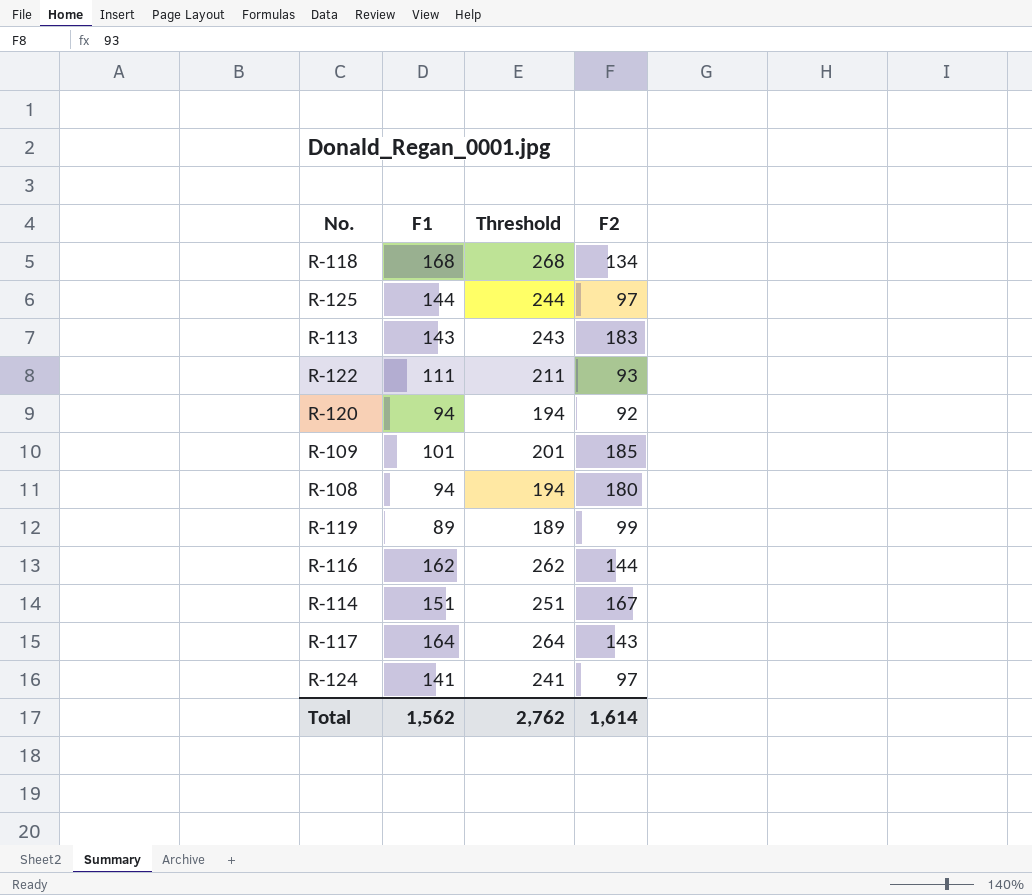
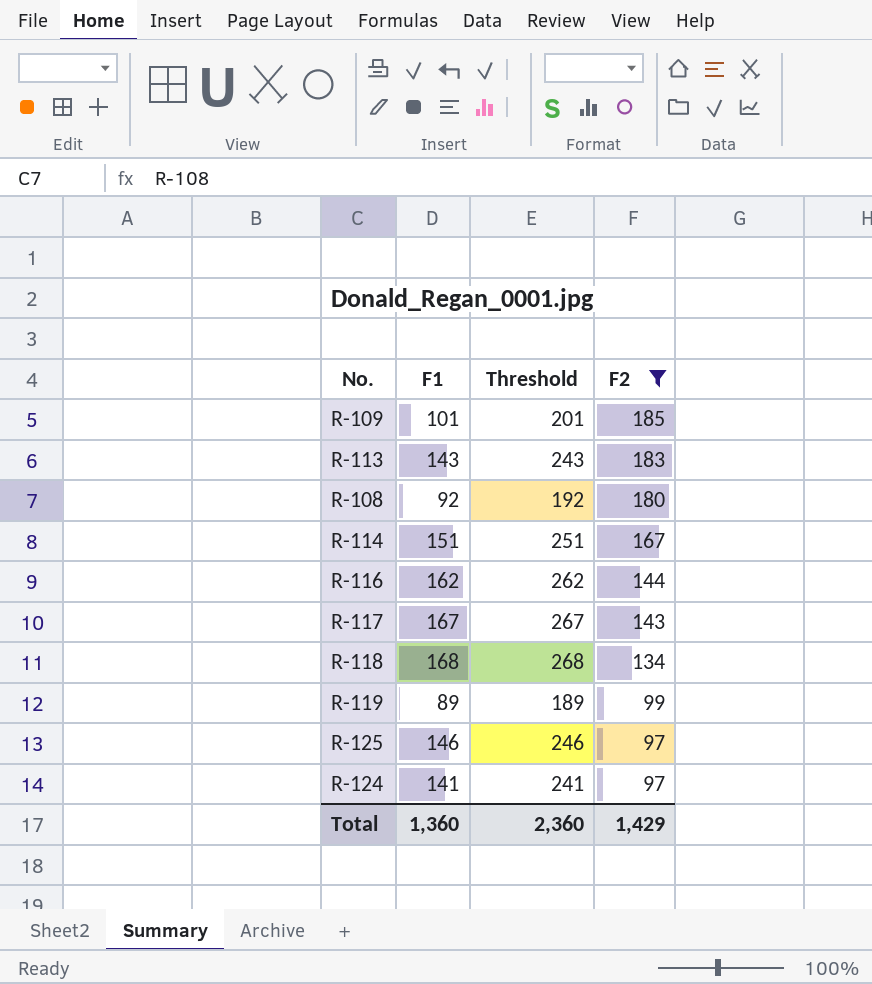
filter: none -> F2 >= 97
row order: none -> F2 descending
R-108 | F1: 94 -> 92
R-108 | Threshold: 194 -> 192
R-117 | F1: 164 -> 167
R-117 | Threshold: 264 -> 267
R-125 | F1: 144 -> 146
R-125 | Threshold: 244 -> 246
Total | F1: 1,562 -> 1,360
Total | Threshold: 2,762 -> 2,360
Total | F2: 1,614 -> 1,429

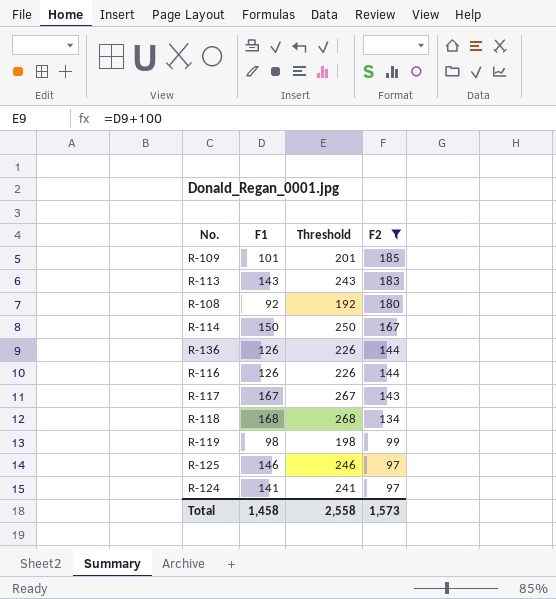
R-114 | F1: 151 -> 150
R-114 | Threshold: 251 -> 250
row R-136: none -> 126 | 226 | 144
R-116 | F1: 162 -> 126
R-116 | Threshold: 262 -> 226
R-119 | F1: 89 -> 98
R-119 | Threshold: 189 -> 198
Total | F1: 1,360 -> 1,458
Total | Threshold: 2,360 -> 2,558
Total | F2: 1,429 -> 1,573

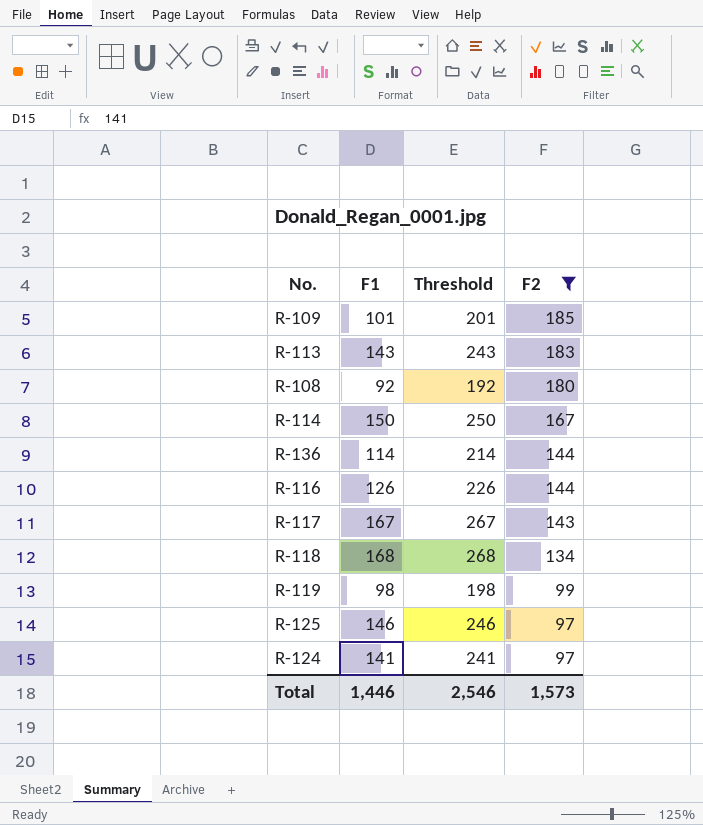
R-136 | F1: 126 -> 114
R-136 | Threshold: 226 -> 214
Total | F1: 1,458 -> 1,446
Total | Threshold: 2,558 -> 2,546

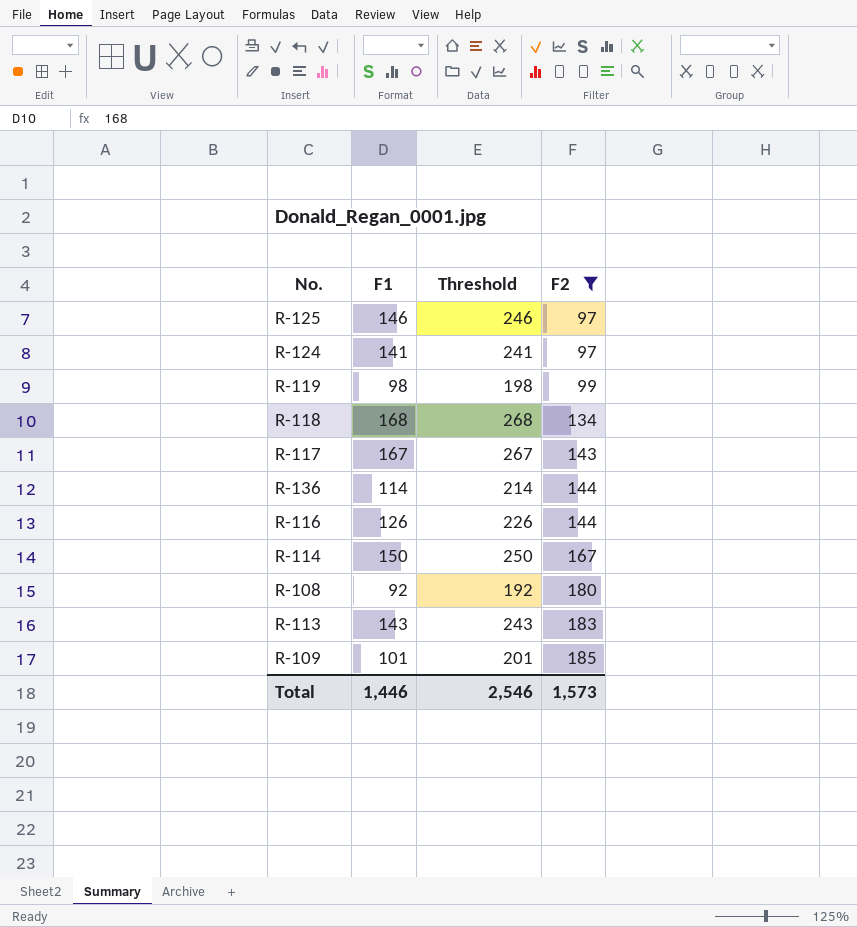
row order: F2 descending -> F2 ascending

